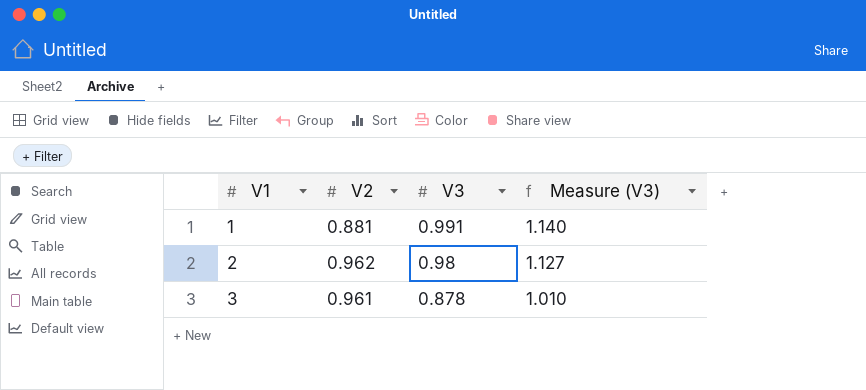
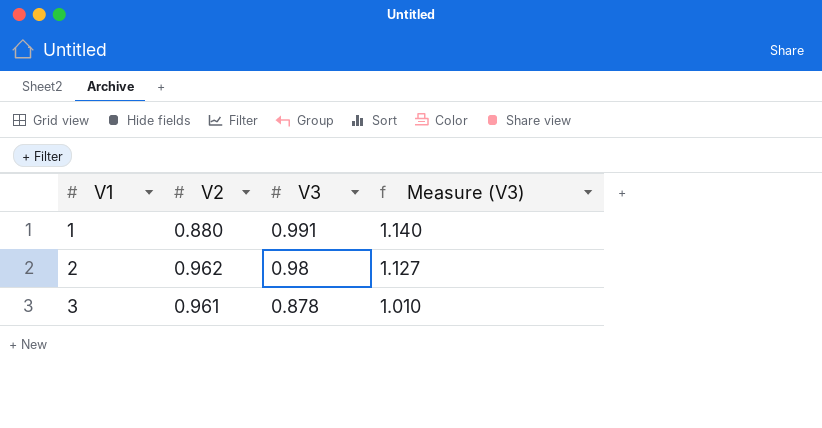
1 | V2: 0.881 -> 0.880

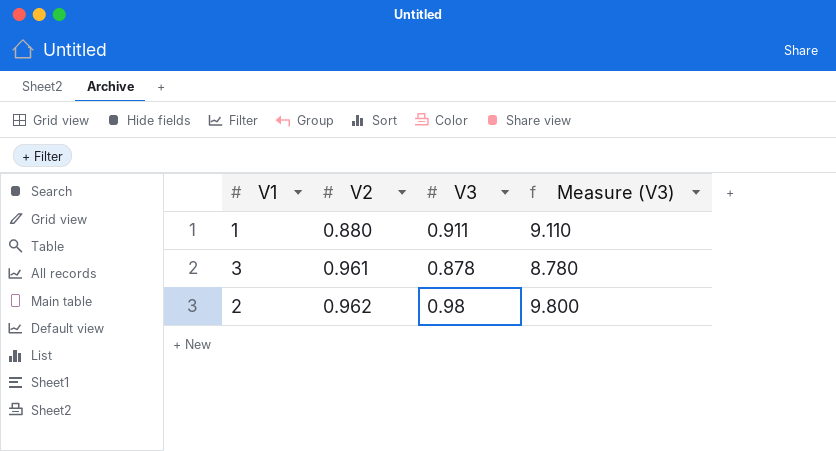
row order: V1 ascending -> V2 ascending
column Measure (V3) | formula: [V3] * 1.15 -> [V3] * 10
1 | V3: 0.991 -> 0.911

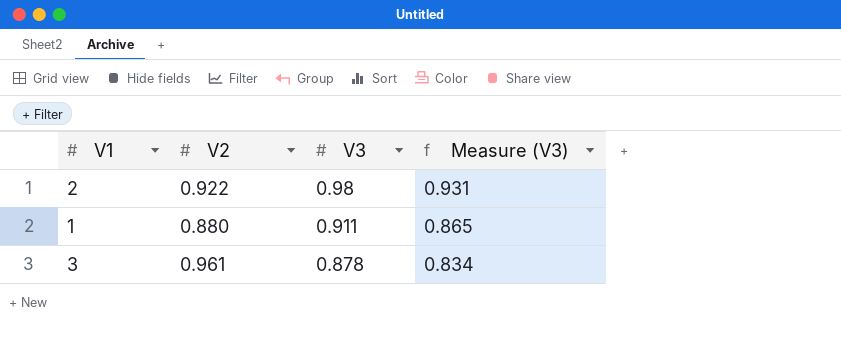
row order: V2 ascending -> V3 descending
column Measure (V3) | formula: [V3] * 10 -> [V3] * 0.95
2 | V2: 0.962 -> 0.922

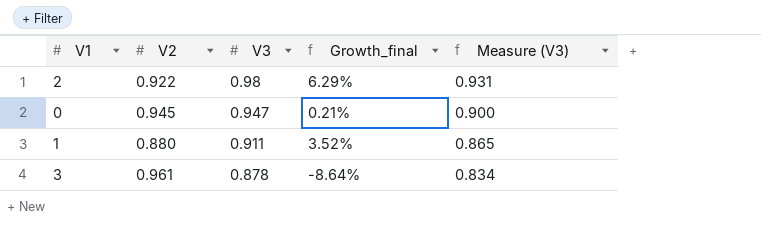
column Growth_final | formula: none -> ([V3] - [V2]) / [V2]
row 0: none -> 0.945 | 0.947 | 0.21% | 0.900

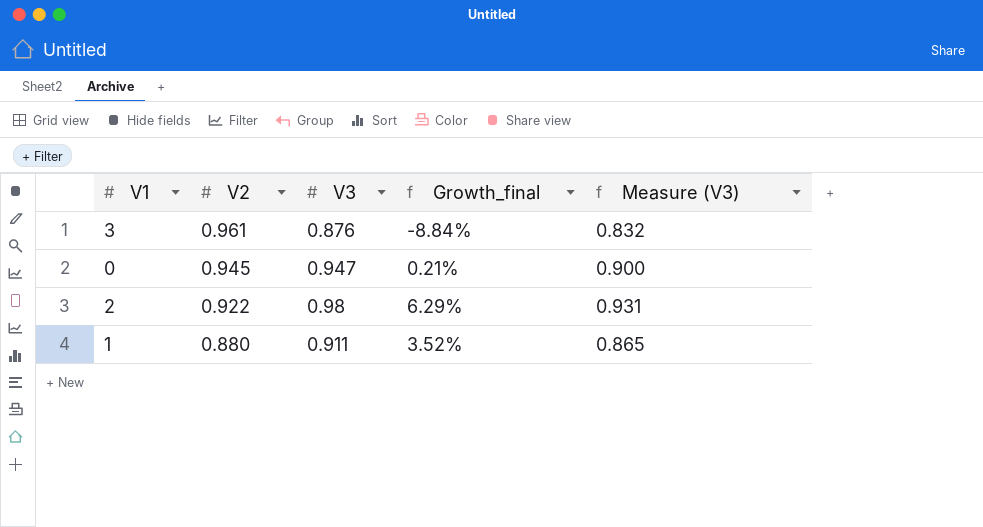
row order: V3 descending -> V2 descending
3 | V3: 0.878 -> 0.876
3 | Growth_final: -8.64% -> -8.84%
3 | Measure (V3): 0.834 -> 0.832

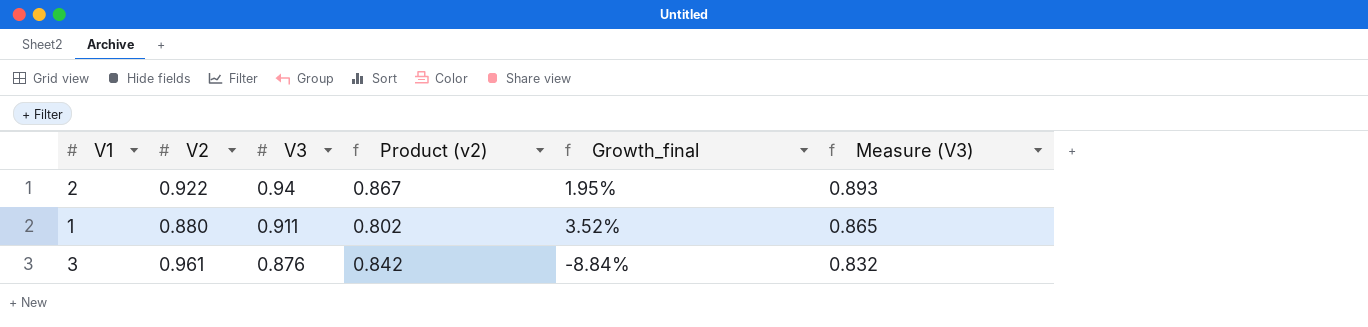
row order: V2 descending -> V3 descending
column Product (v2) | formula: none -> [V2] * [V3]
row 0: 0.945 | 0.947 | 0.21% | 0.900 -> none
2 | V3: 0.98 -> 0.94
2 | Growth_final: 6.29% -> 1.95%
2 | Measure (V3): 0.931 -> 0.893

